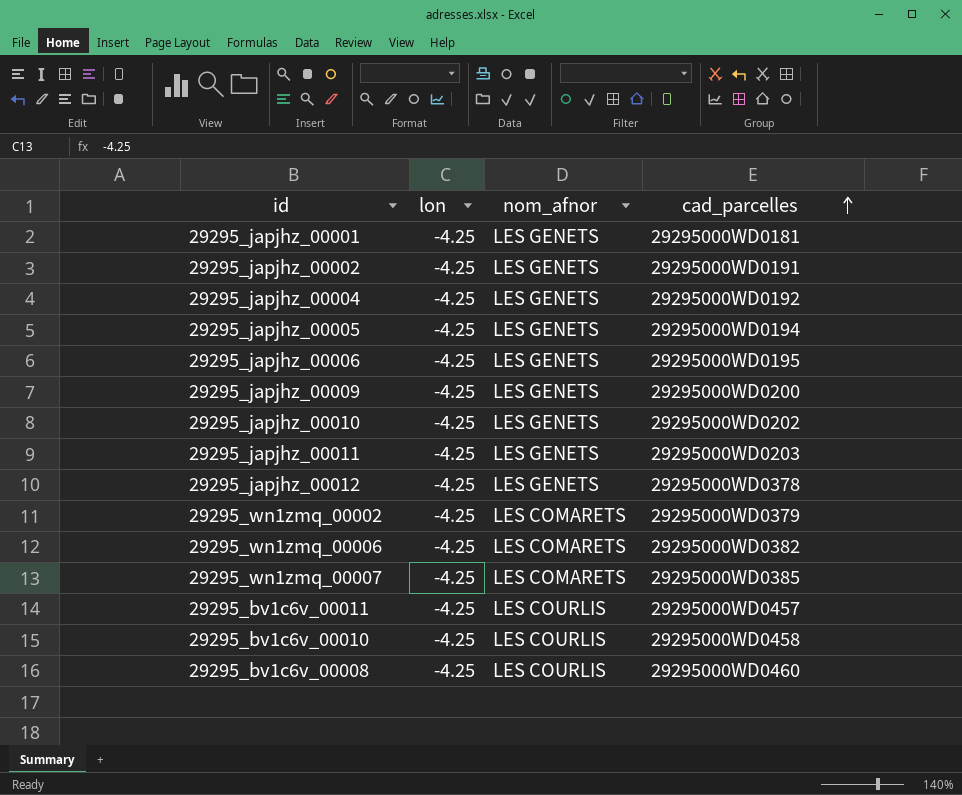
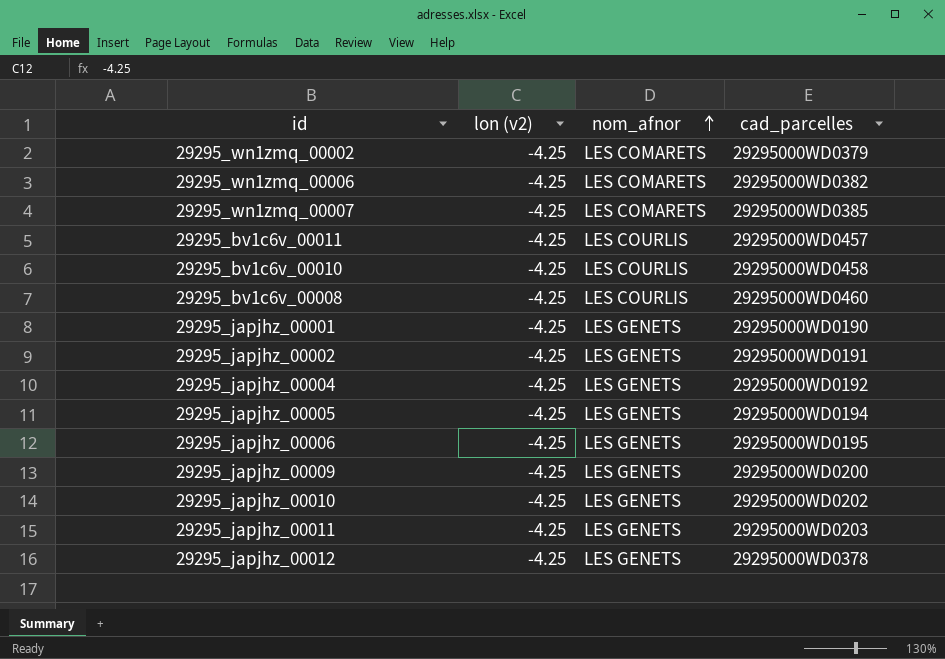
row order: cad_parcelles ascending -> nom_afnor ascending
column name: lon -> lon (v2)
29295_japjhz_00001 | cad_parcelles: 29295000WD0181 -> 29295000WD0190

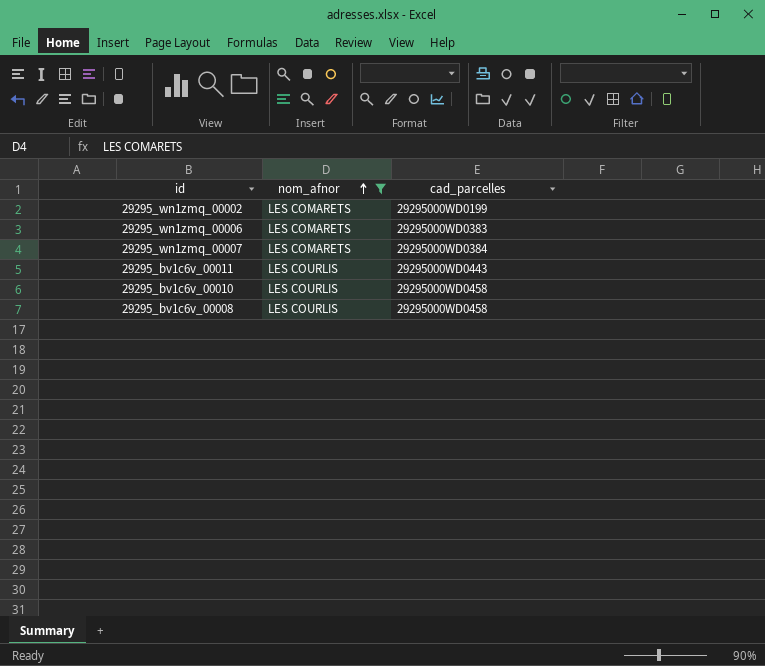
filter: none -> nom_afnor != LES GENETS
column lon (v2) | position: 2 -> none
29295_wn1zmq_00002 | cad_parcelles: 29295000WD0379 -> 29295000WD0199
29295_wn1zmq_00006 | cad_parcelles: 29295000WD0382 -> 29295000WD0383
29295_wn1zmq_00007 | cad_parcelles: 29295000WD0385 -> 29295000WD0384
29295_bv1c6v_00011 | cad_parcelles: 29295000WD0457 -> 29295000WD0443
29295_bv1c6v_00008 | cad_parcelles: 29295000WD0460 -> 29295000WD0458

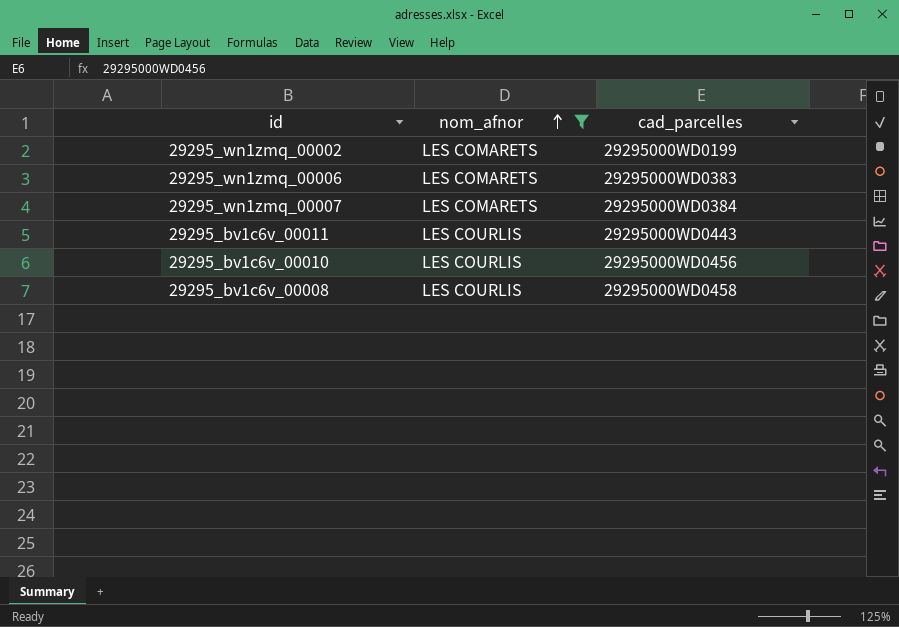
29295_bv1c6v_00010 | cad_parcelles: 29295000WD0458 -> 29295000WD0456

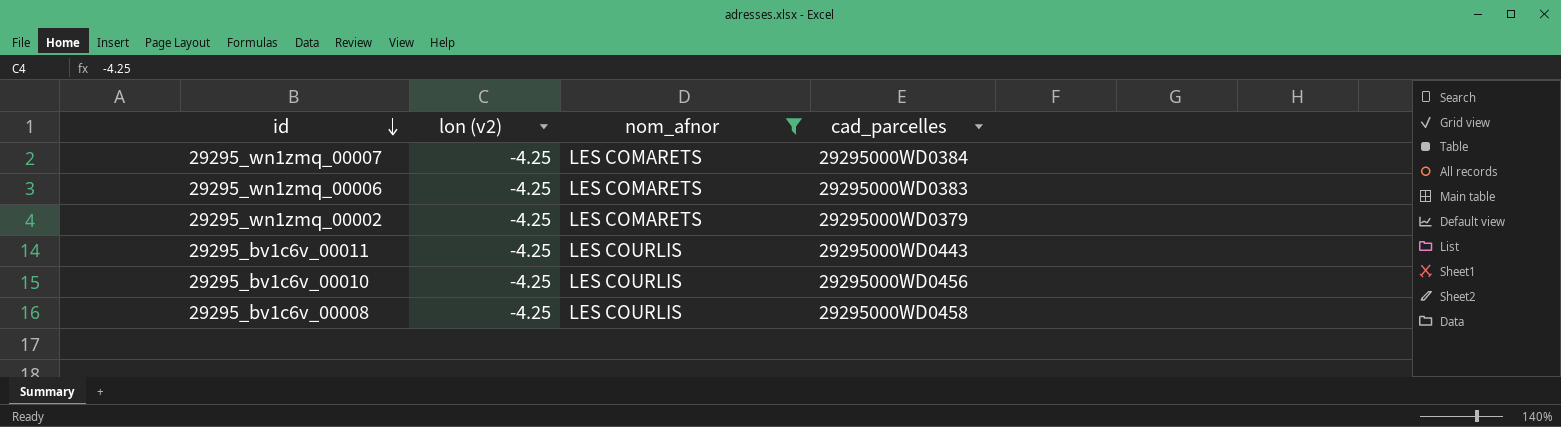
row order: nom_afnor ascending -> id descending
column lon (v2) | position: none -> 2
29295_wn1zmq_00002 | cad_parcelles: 29295000WD0199 -> 29295000WD0379

